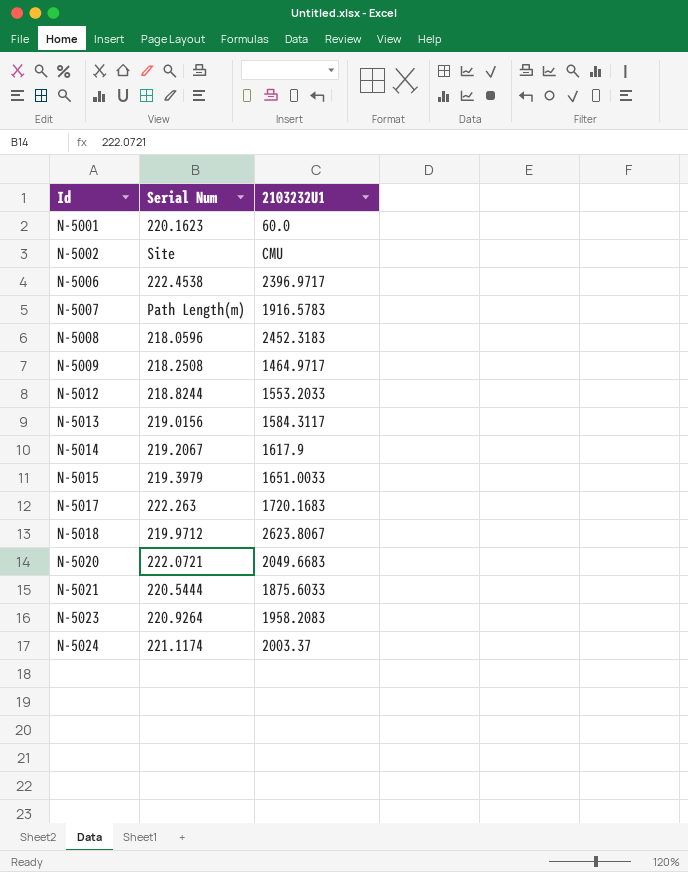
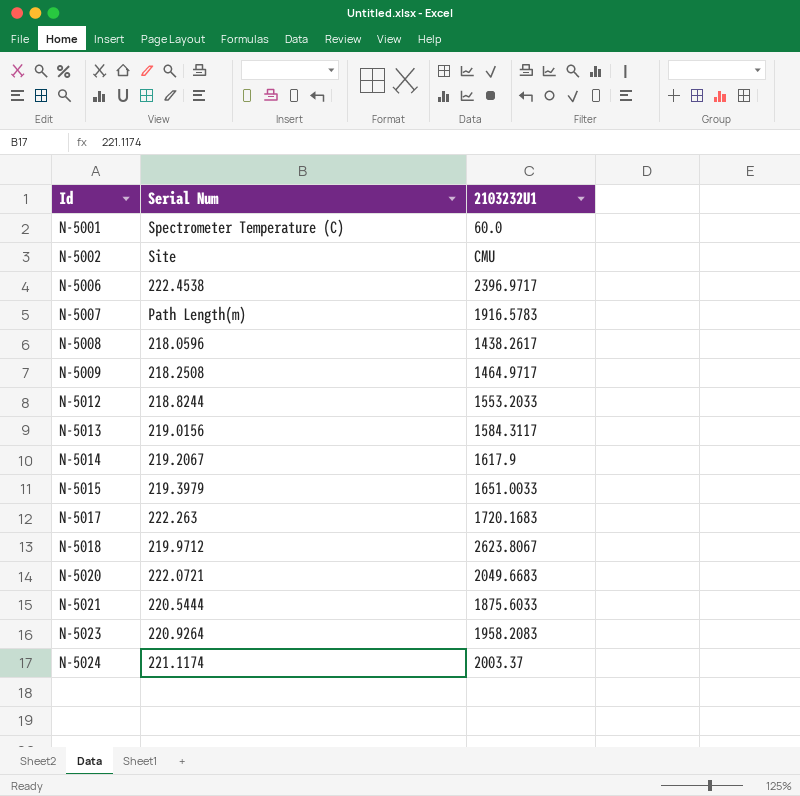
N-5001 | Serial Num: 220.1623 -> Spectrometer Temperature (C)
N-5008 | 2103232U1: 2452.3183 -> 1438.2617

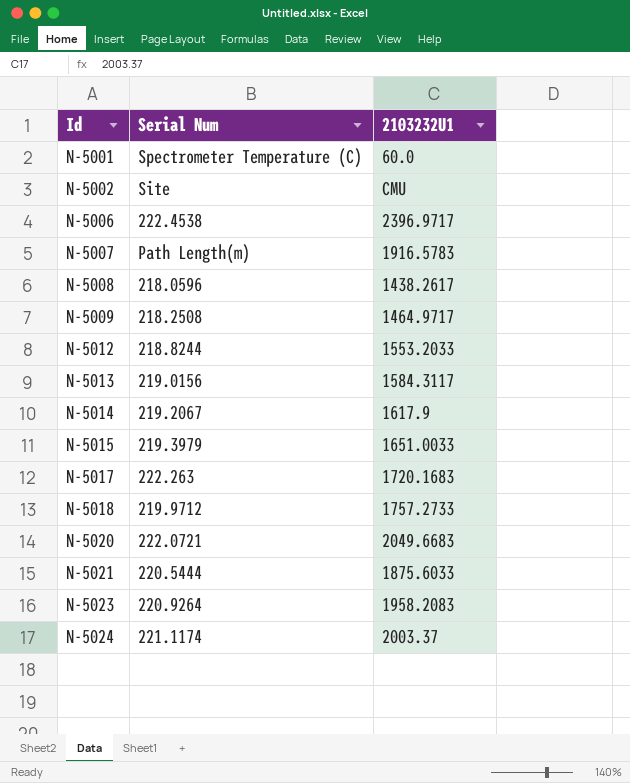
N-5018 | 2103232U1: 2623.8067 -> 1757.2733

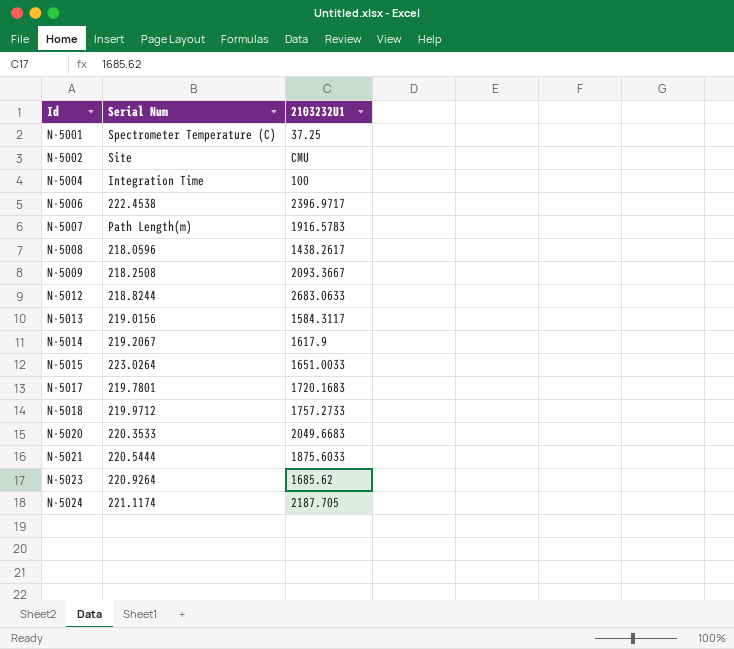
N-5001 | 2103232U1: 60.0 -> 37.25
row N-5004: none -> Integration Time | 100
N-5009 | 2103232U1: 1464.9717 -> 2093.3667
N-5012 | 2103232U1: 1553.2033 -> 2683.0633
N-5015 | Serial Num: 219.3979 -> 223.0264
N-5017 | Serial Num: 222.263 -> 219.7801
N-5020 | Serial Num: 222.0721 -> 220.3533
N-5023 | 2103232U1: 1958.2083 -> 1685.62
N-5024 | 2103232U1: 2003.37 -> 2187.705

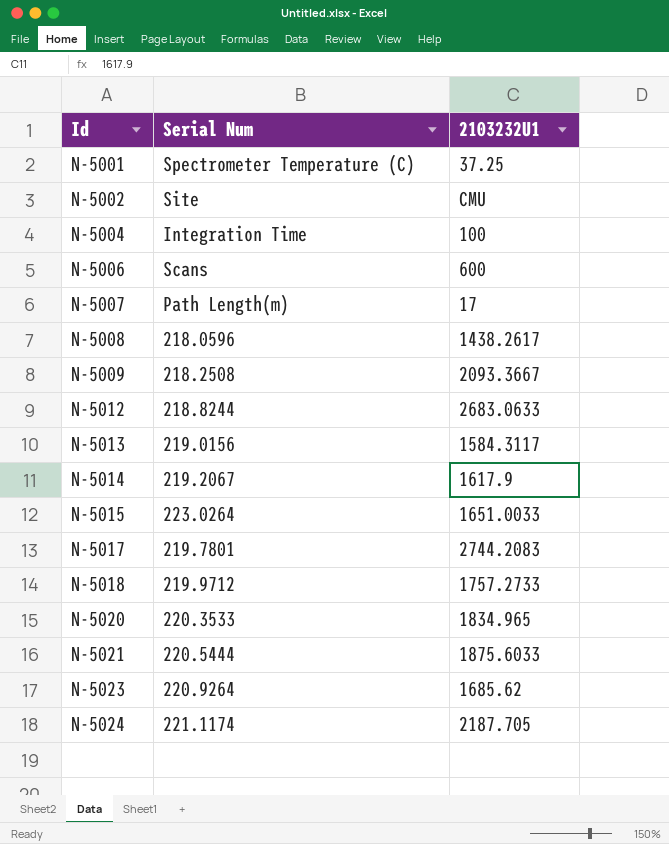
N-5006 | Serial Num: 222.4538 -> Scans
N-5006 | 2103232U1: 2396.9717 -> 600
N-5007 | 2103232U1: 1916.5783 -> 17
N-5017 | 2103232U1: 1720.1683 -> 2744.2083
N-5020 | 2103232U1: 2049.6683 -> 1834.965

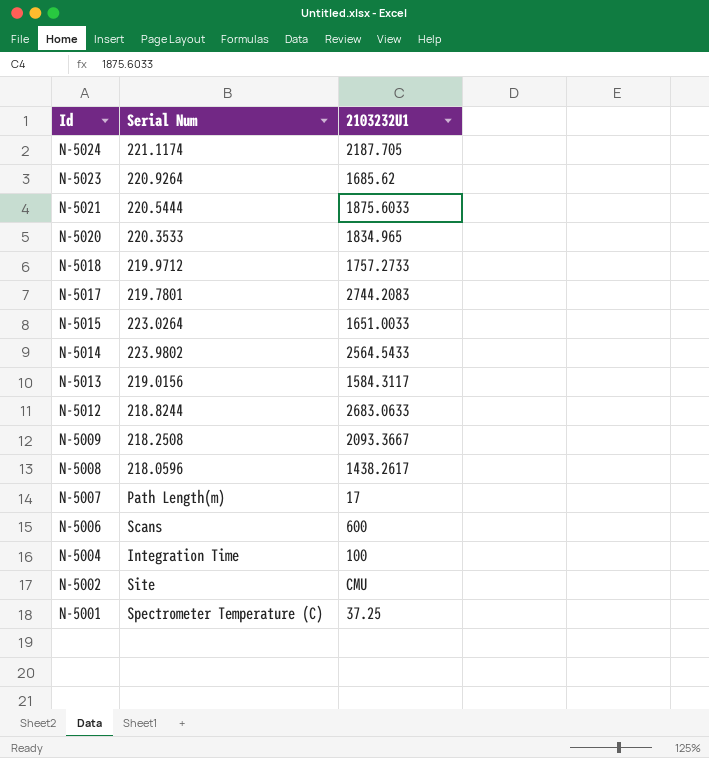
row order: Id ascending -> Id descending
N-5014 | Serial Num: 219.2067 -> 223.9802
N-5014 | 2103232U1: 1617.9 -> 2564.5433

